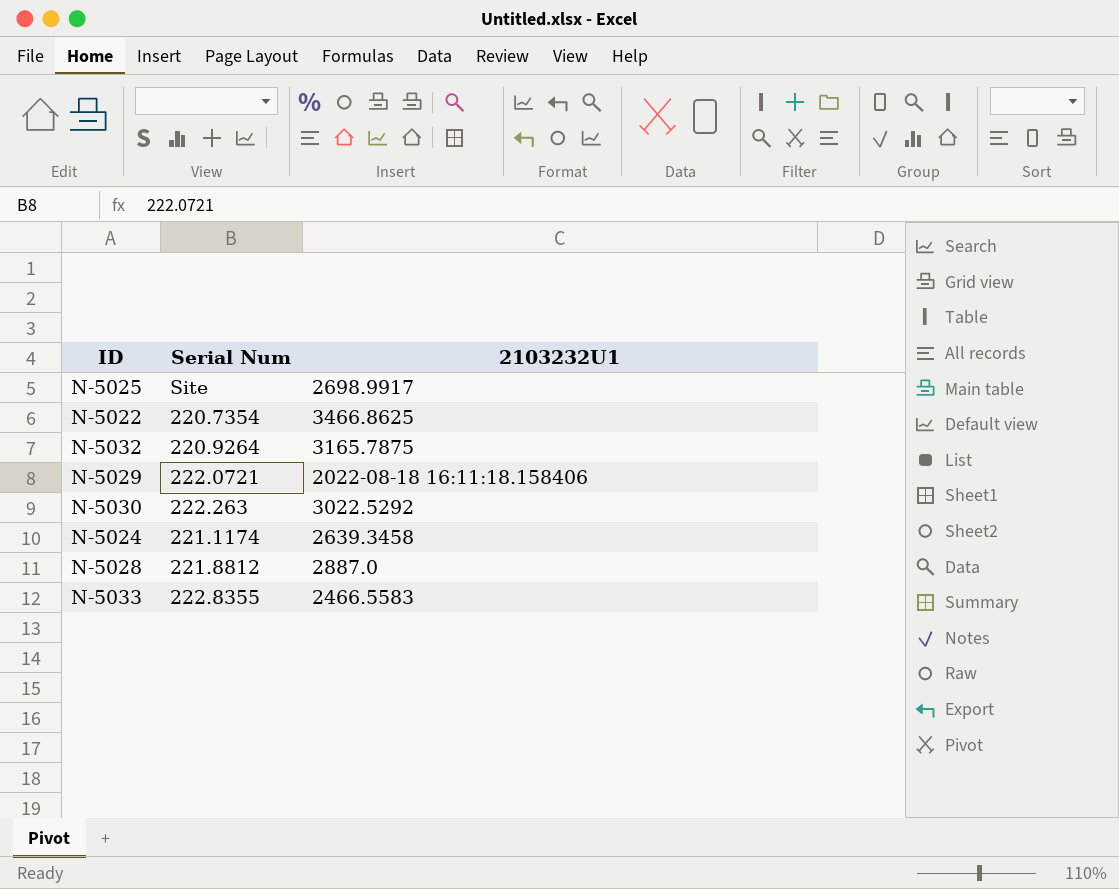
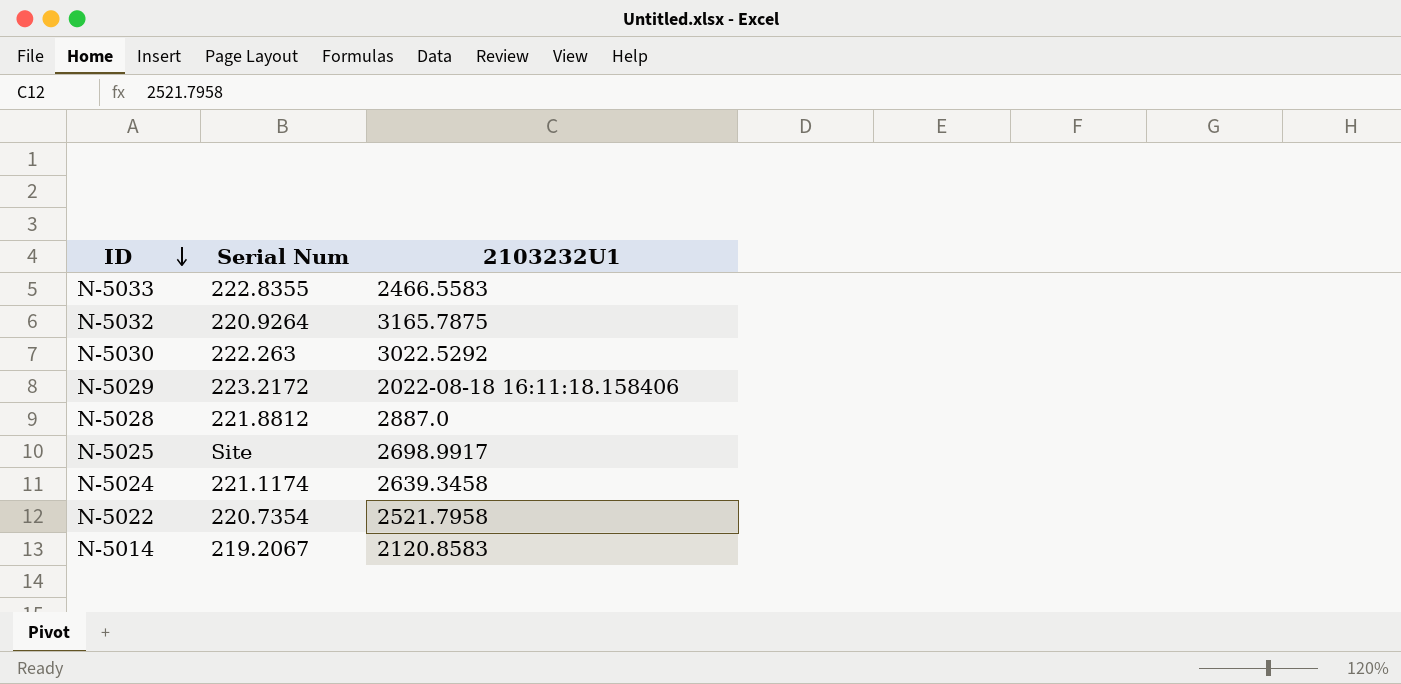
row order: none -> ID descending
N-5029 | Serial Num: 222.0721 -> 223.2172
N-5022 | 2103232U1: 3466.8625 -> 2521.7958
row N-5014: none -> 219.2067 | 2120.8583

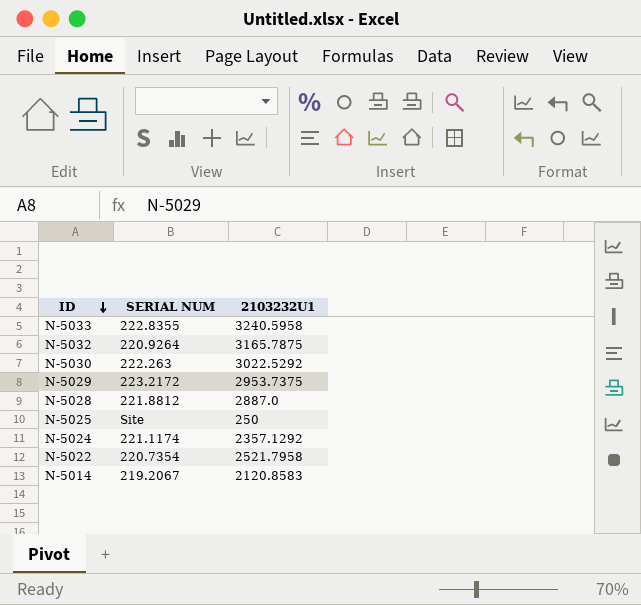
column name: Serial Num -> SERIAL NUM
N-5033 | 2103232U1: 2466.5583 -> 3240.5958
N-5029 | 2103232U1: 2022-08-18 16:11:18.158406 -> 2953.7375
N-5025 | 2103232U1: 2698.9917 -> 250
N-5024 | 2103232U1: 2639.3458 -> 2357.1292

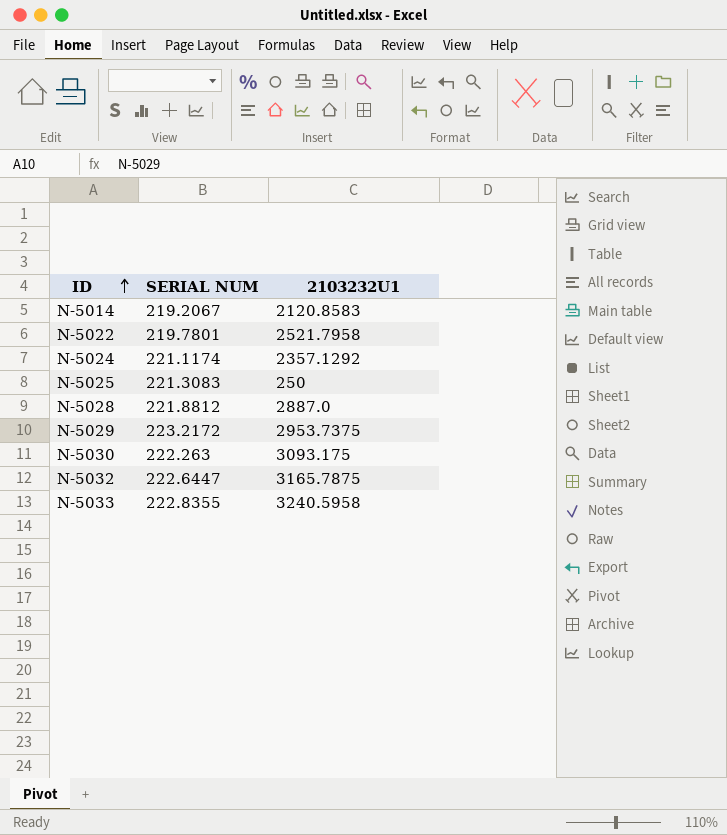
row order: ID descending -> ID ascending
N-5022 | SERIAL NUM: 220.7354 -> 219.7801
N-5025 | SERIAL NUM: Site -> 221.3083
N-5030 | 2103232U1: 3022.5292 -> 3093.175
N-5032 | SERIAL NUM: 220.9264 -> 222.6447

